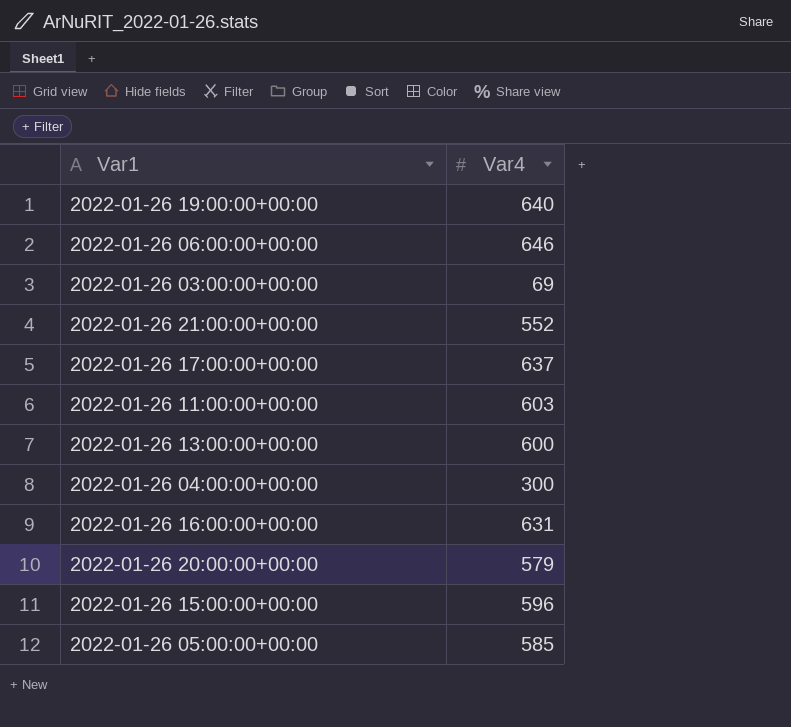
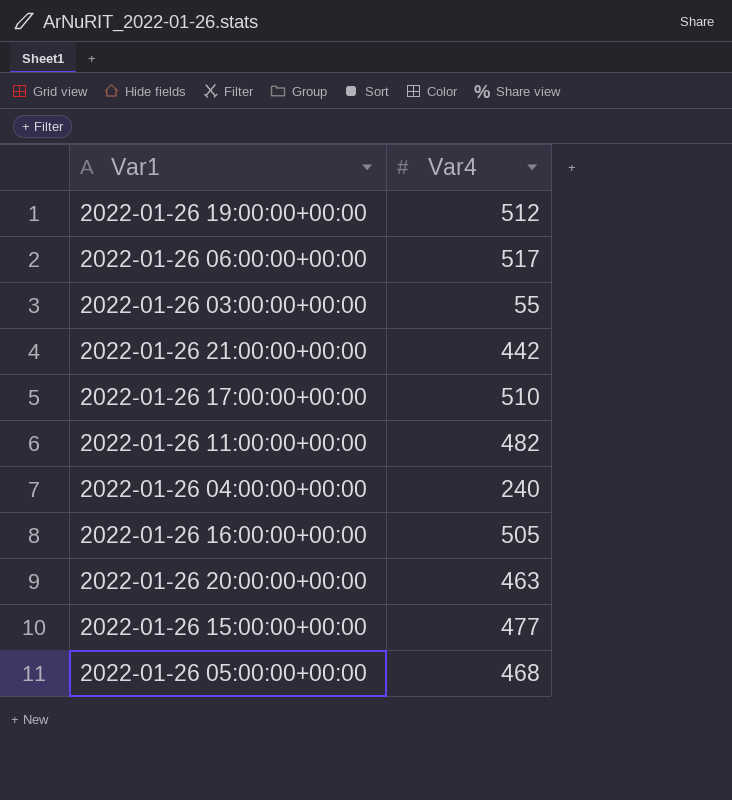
row 2022-01-26 13:00:00+00:00: 600 -> none
2022-01-26 19:00:00+00:00 | Var4: 640 -> 512
2022-01-26 06:00:00+00:00 | Var4: 646 -> 517
2022-01-26 03:00:00+00:00 | Var4: 69 -> 55
2022-01-26 21:00:00+00:00 | Var4: 552 -> 442
2022-01-26 17:00:00+00:00 | Var4: 637 -> 510
2022-01-26 11:00:00+00:00 | Var4: 603 -> 482
2022-01-26 04:00:00+00:00 | Var4: 300 -> 240
2022-01-26 16:00:00+00:00 | Var4: 631 -> 505
2022-01-26 20:00:00+00:00 | Var4: 579 -> 463
2022-01-26 15:00:00+00:00 | Var4: 596 -> 477
2022-01-26 05:00:00+00:00 | Var4: 585 -> 468

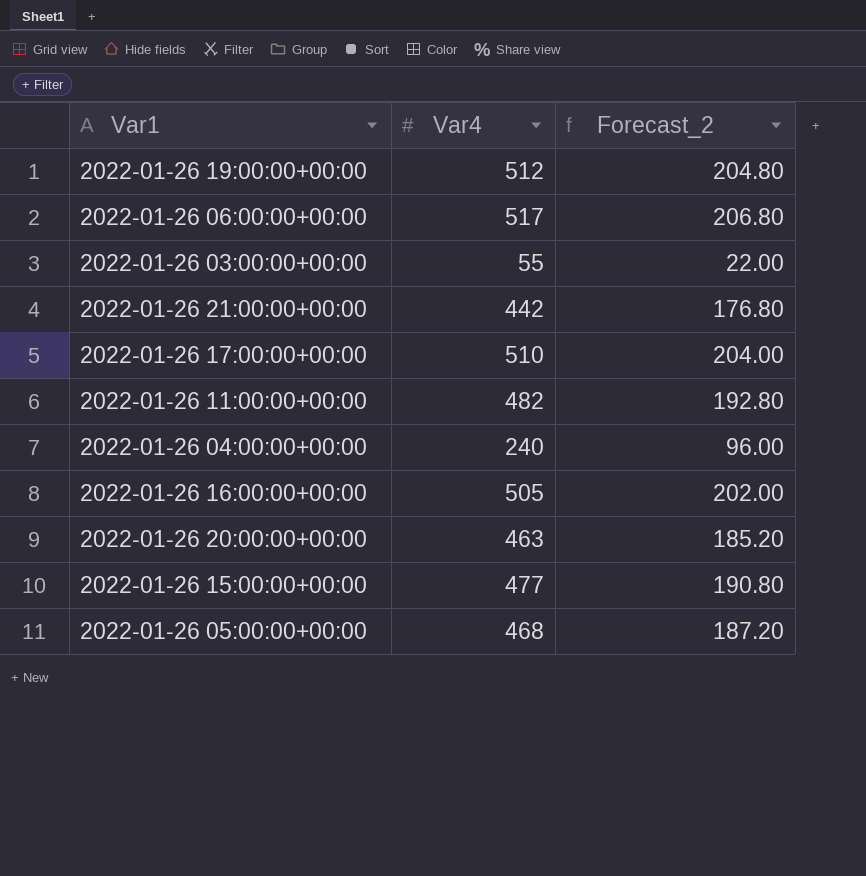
column Forecast_2 | formula: none -> [Var4] * 0.4

